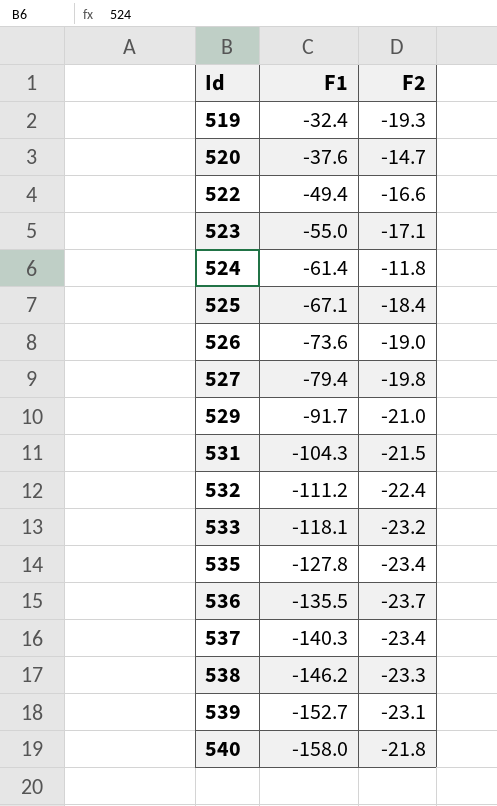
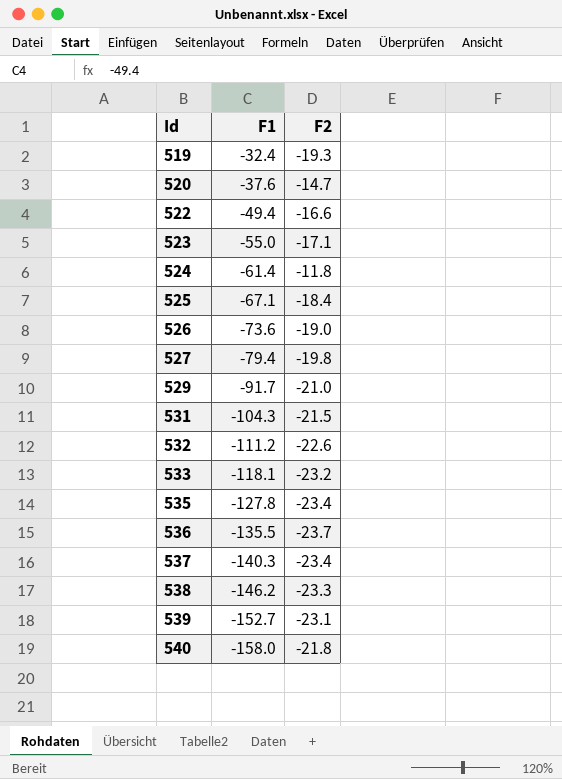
532 | F2: -22.4 -> -22.6

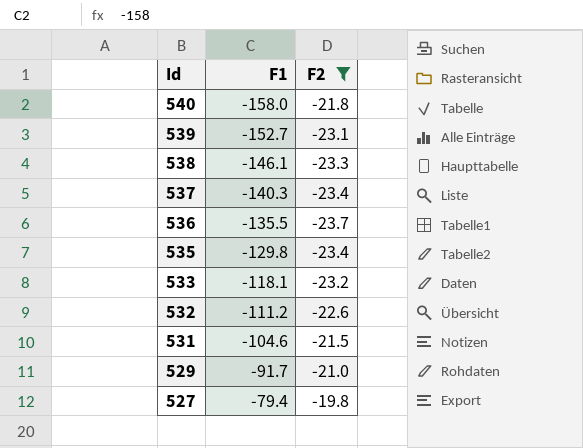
filter: none -> F2 <= -19.8
row order: Id ascending -> Id descending
538 | F1: -146.2 -> -146.1
535 | F1: -127.8 -> -129.8
531 | F1: -104.3 -> -104.6

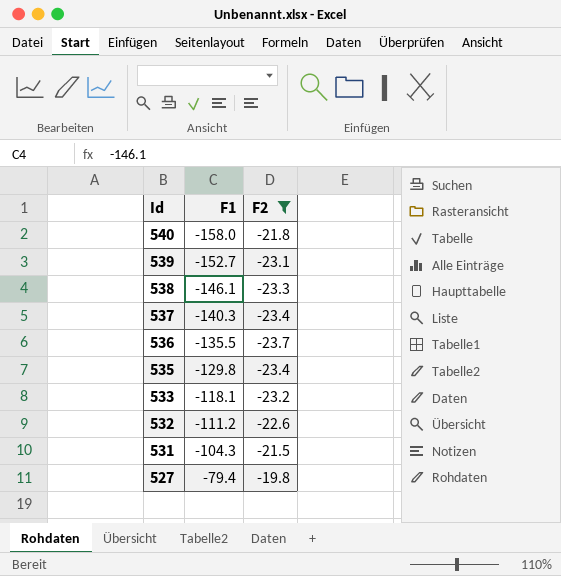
row 529: -91.7 | -21.0 -> none
531 | F1: -104.6 -> -104.3

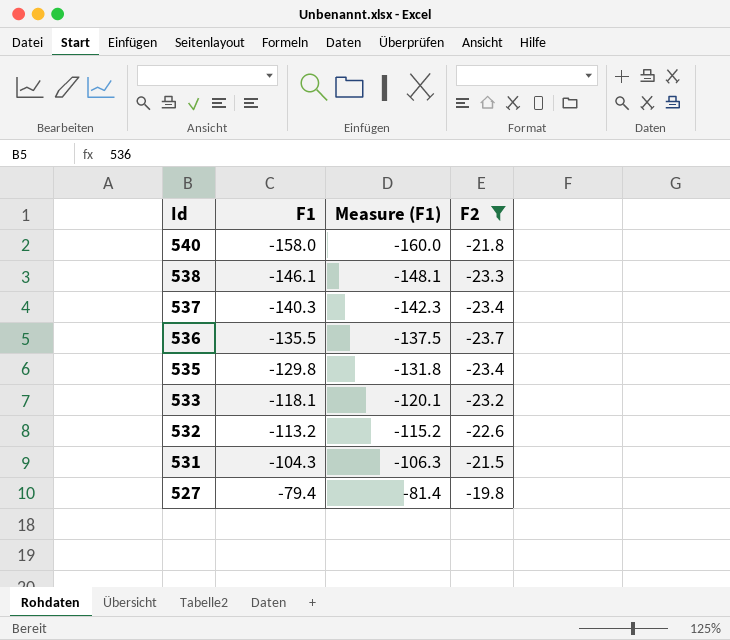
column Measure (F1) | formula: none -> [F1] - 2
row 539: -152.7 | -23.1 -> none
532 | F1: -111.2 -> -113.2

